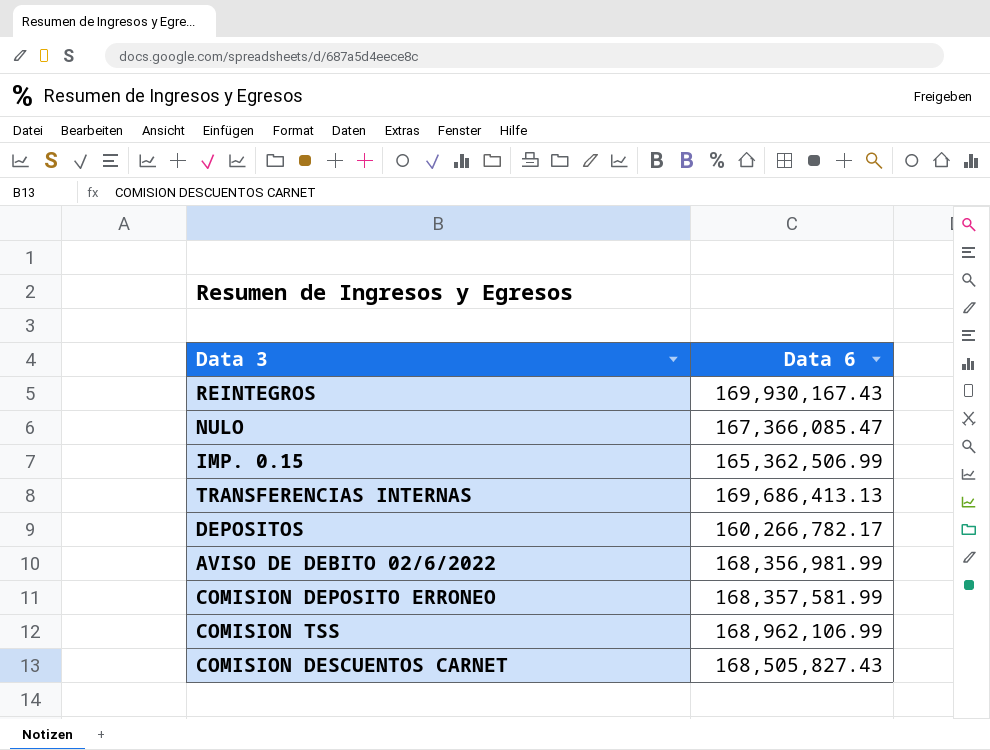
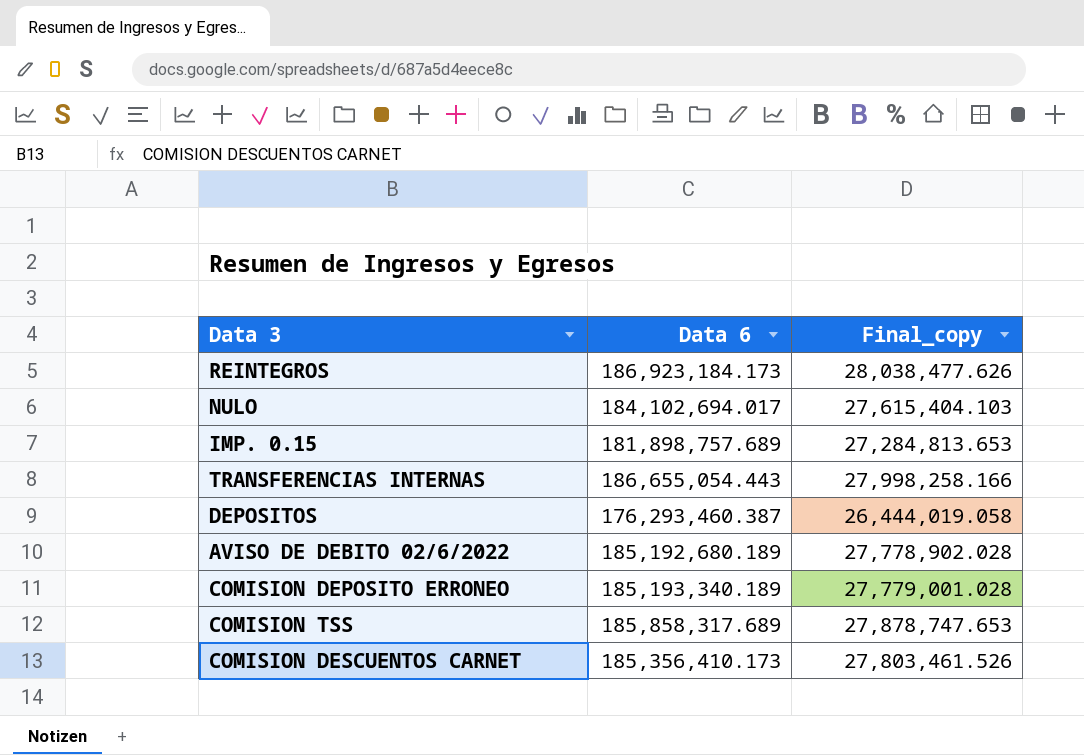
column Final_copy | formula: none -> [Data 6] * 0.15
REINTEGROS | Data 6: 169,930,167.43 -> 186,923,184.173
NULO | Data 6: 167,366,085.47 -> 184,102,694.017
IMP. 0.15 | Data 6: 165,362,506.99 -> 181,898,757.689
TRANSFERENCIAS INTERNAS | Data 6: 169,686,413.13 -> 186,655,054.443
DEPOSITOS | Data 6: 160,266,782.17 -> 176,293,460.387
AVISO DE DEBITO 02/6/2022 | Data 6: 168,356,981.99 -> 185,192,680.189
COMISION DEPOSITO ERRONEO | Data 6: 168,357,581.99 -> 185,193,340.189
COMISION TSS | Data 6: 168,962,106.99 -> 185,858,317.689
COMISION DESCUENTOS CARNET | Data 6: 168,505,827.43 -> 185,356,410.173

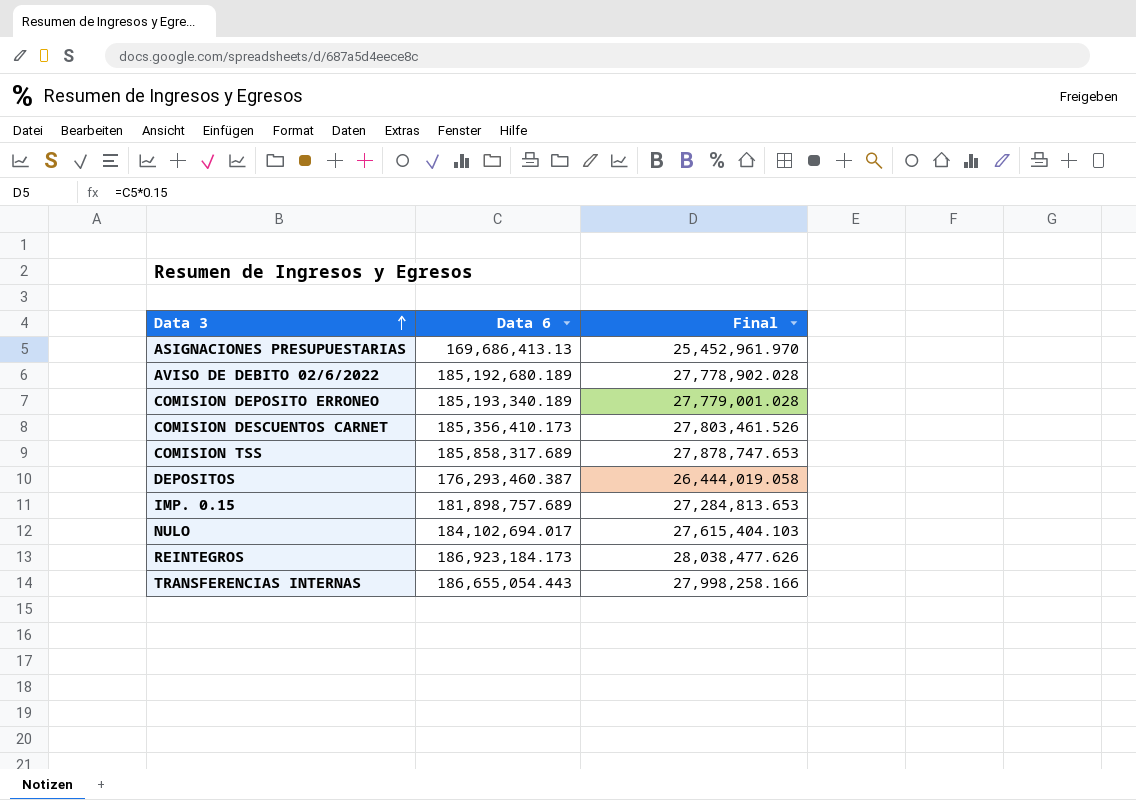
row order: none -> Data 3 ascending
column name: Final_copy -> Final
row ASIGNACIONES PRESUPUESTARIAS: none -> 169,686,413.13 | 25,452,961.970

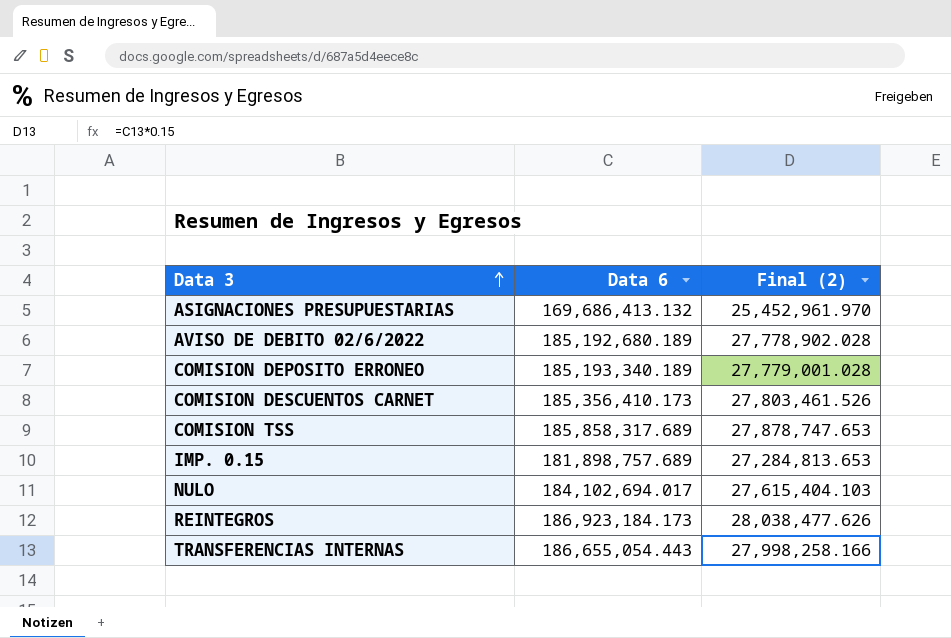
column name: Final -> Final (2)
row DEPOSITOS: 176,293,460.387 | 26,444,019.058 -> none
ASIGNACIONES PRESUPUESTARIAS | Data 6: 169,686,413.13 -> 169,686,413.132

